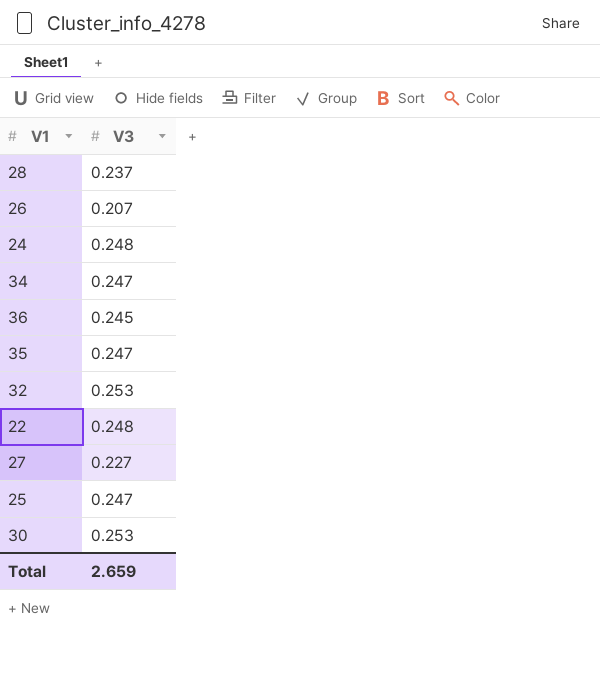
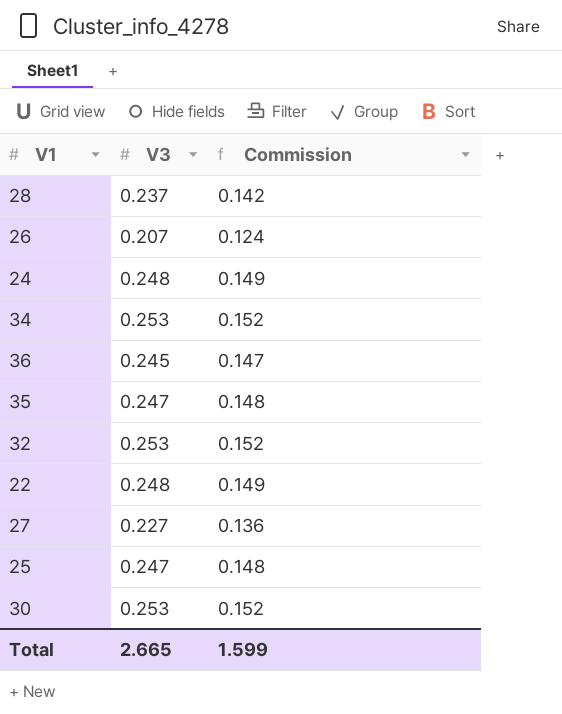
column Commission | formula: none -> [V3] * 0.6
34 | V3: 0.247 -> 0.253
Total | V3: 2.659 -> 2.665

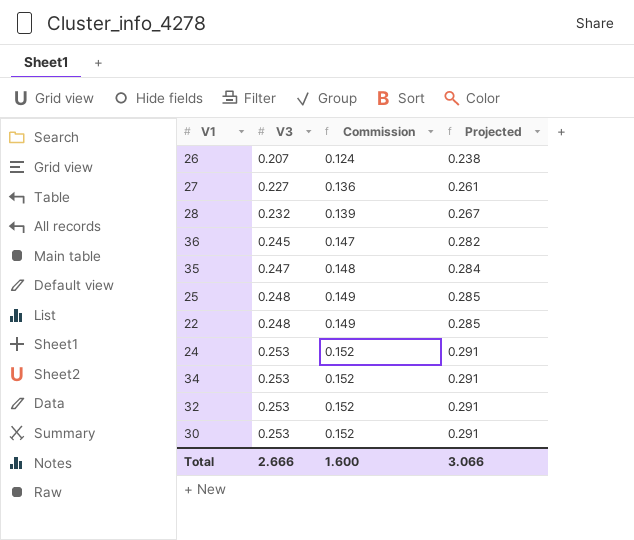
row order: none -> V3 ascending
column Projected | formula: none -> [V3] * 1.15
28 | V3: 0.237 -> 0.232
28 | Commission: 0.142 -> 0.139
25 | V3: 0.247 -> 0.248
25 | Commission: 0.148 -> 0.149
24 | V3: 0.248 -> 0.253
24 | Commission: 0.149 -> 0.152
Total | V3: 2.665 -> 2.666
Total | Commission: 1.599 -> 1.600

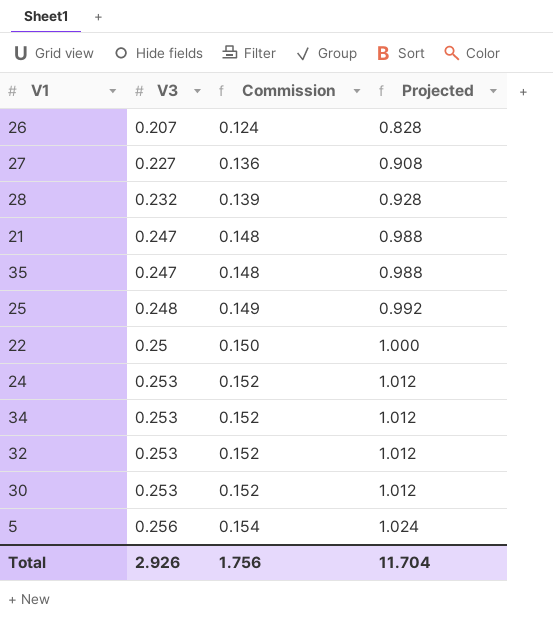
column Projected | formula: [V3] * 1.15 -> [V3] * 4
row 36: 0.245 | 0.147 | 0.282 -> none
row 21: none -> 0.247 | 0.148 | 0.988
22 | V3: 0.248 -> 0.25
22 | Commission: 0.149 -> 0.150
row 5: none -> 0.256 | 0.154 | 1.024
Total | V3: 2.666 -> 2.926
Total | Commission: 1.600 -> 1.756
Total | Projected: 3.066 -> 11.704

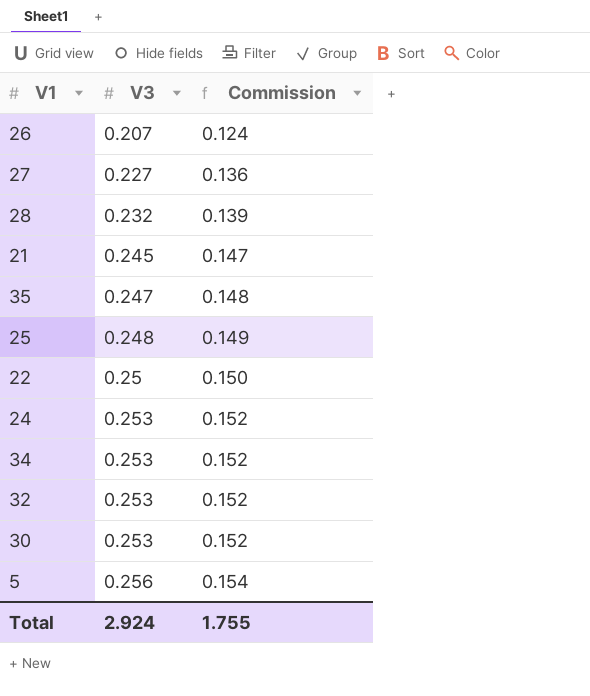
column Projected | formula: [V3] * 4 -> none
21 | V3: 0.247 -> 0.245
21 | Commission: 0.148 -> 0.147
Total | V3: 2.926 -> 2.924
Total | Commission: 1.756 -> 1.755

